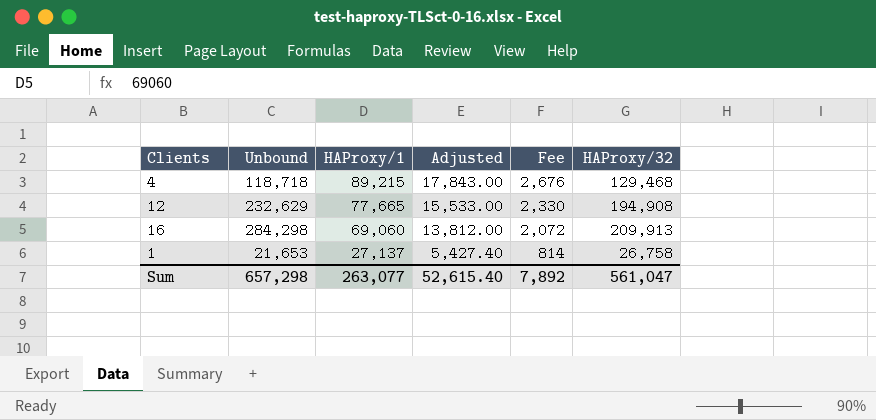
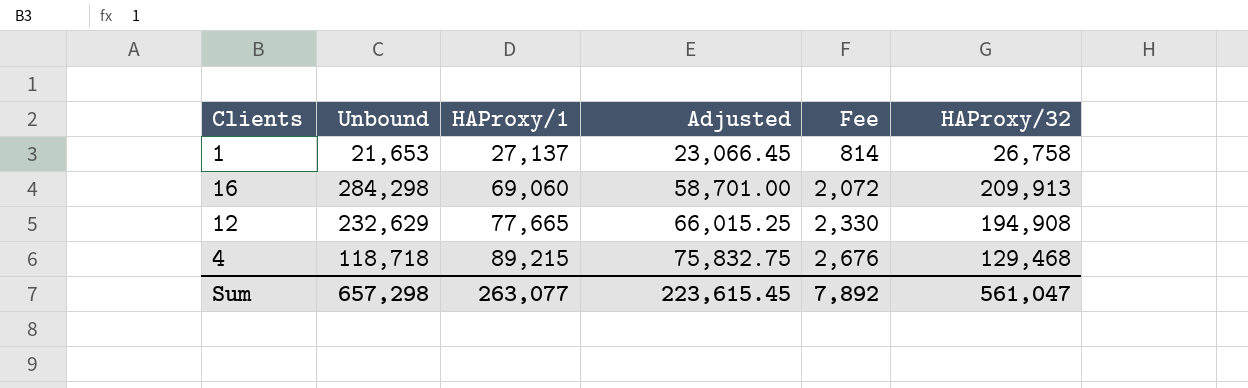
row order: HAProxy/1 descending -> HAProxy/1 ascending
column Adjusted | formula: [HAProxy/1] * 0.2 -> [HAProxy/1] * 0.85
Sum | Adjusted: 52,615.40 -> 223,615.45

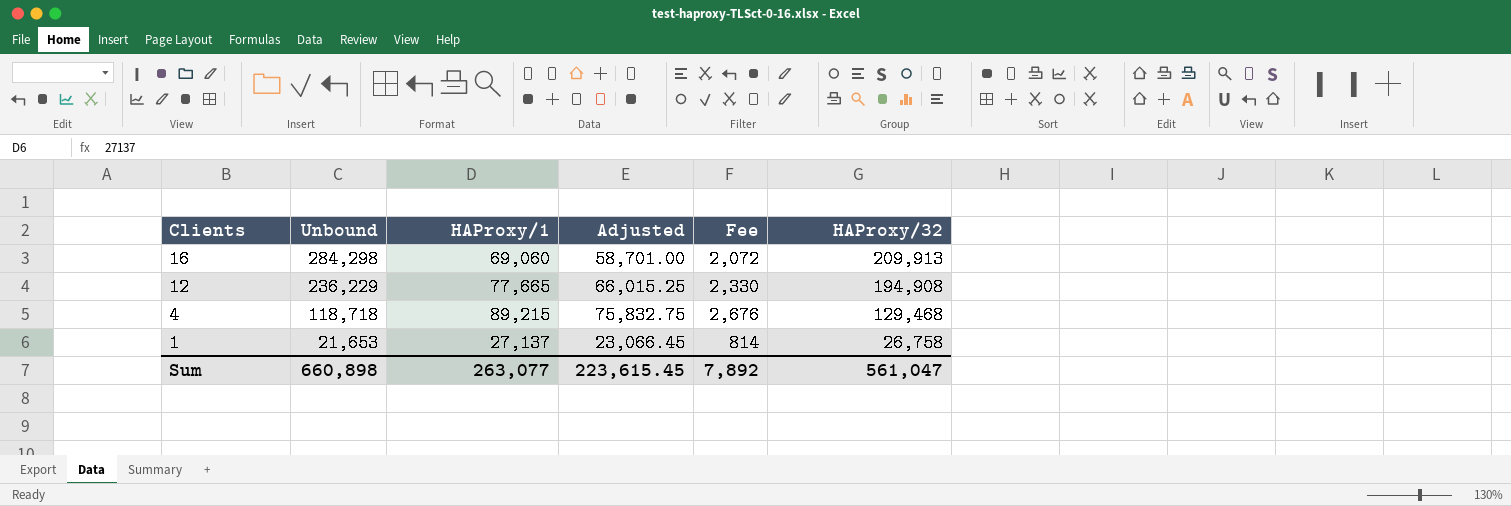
row order: HAProxy/1 ascending -> Clients descending
12 | Unbound: 232,629 -> 236,229
Sum | Unbound: 657,298 -> 660,898

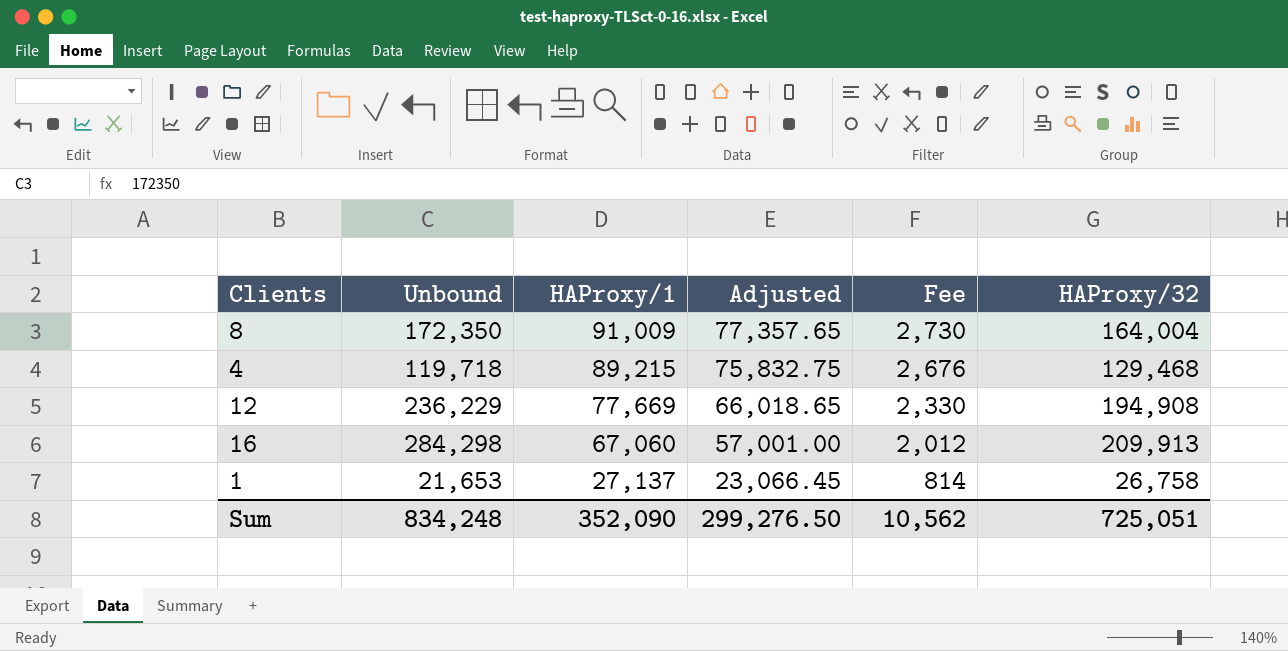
row order: Clients descending -> HAProxy/1 descending
row 8: none -> 172,350 | 91,009 | 77,357.65 | 2,730 | 164,004
4 | Unbound: 118,718 -> 119,718
12 | HAProxy/1: 77,665 -> 77,669
12 | Adjusted: 66,015.25 -> 66,018.65
16 | HAProxy/1: 69,060 -> 67,060
16 | Adjusted: 58,701.00 -> 57,001.00
16 | Fee: 2,072 -> 2,012
Sum | Unbound: 660,898 -> 834,248
Sum | HAProxy/1: 263,077 -> 352,090
Sum | Adjusted: 223,615.45 -> 299,276.50
Sum | Fee: 7,892 -> 10,562
Sum | HAProxy/32: 561,047 -> 725,051

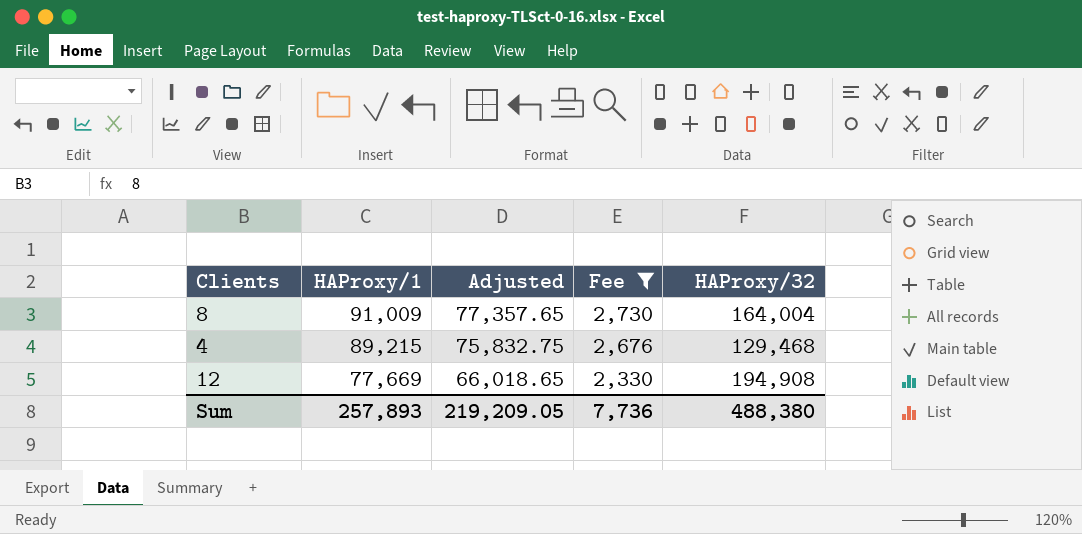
filter: none -> Fee >= 2,330
column Unbound | position: 2 -> none
Sum | HAProxy/1: 352,090 -> 257,893
Sum | Adjusted: 299,276.50 -> 219,209.05
Sum | Fee: 10,562 -> 7,736
Sum | HAProxy/32: 725,051 -> 488,380

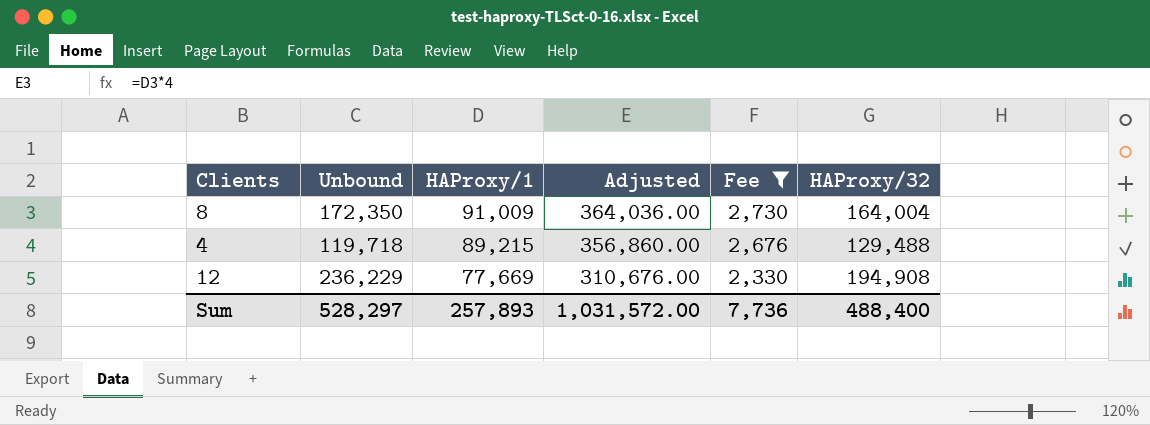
column Unbound | position: none -> 2
column Adjusted | formula: [HAProxy/1] * 0.85 -> [HAProxy/1] * 4
4 | HAProxy/32: 129,468 -> 129,488
Sum | Adjusted: 219,209.05 -> 1,031,572.00
Sum | HAProxy/32: 488,380 -> 488,400

